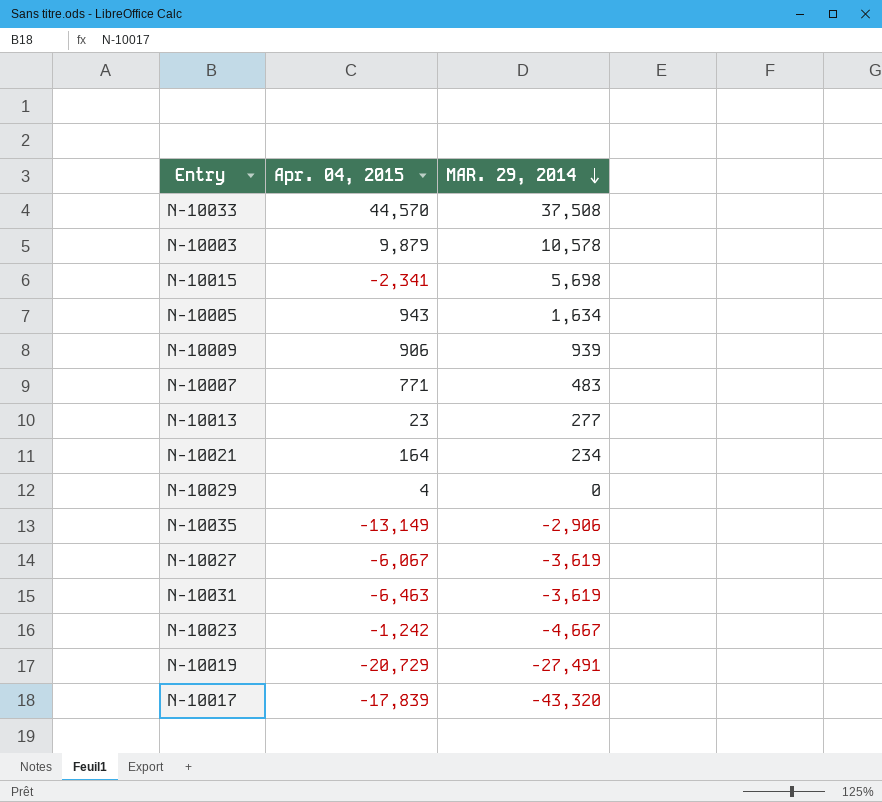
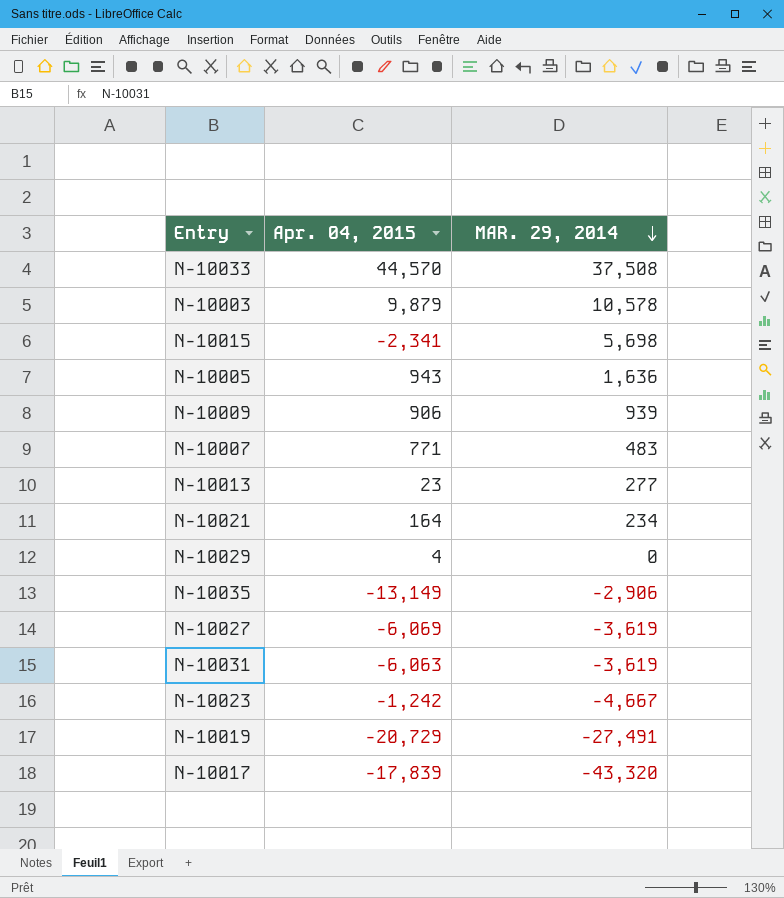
N-10005 | MAR. 29, 2014: 1,634 -> 1,636
N-10027 | Apr. 04, 2015: -6,067 -> -6,069
N-10031 | Apr. 04, 2015: -6,463 -> -6,063

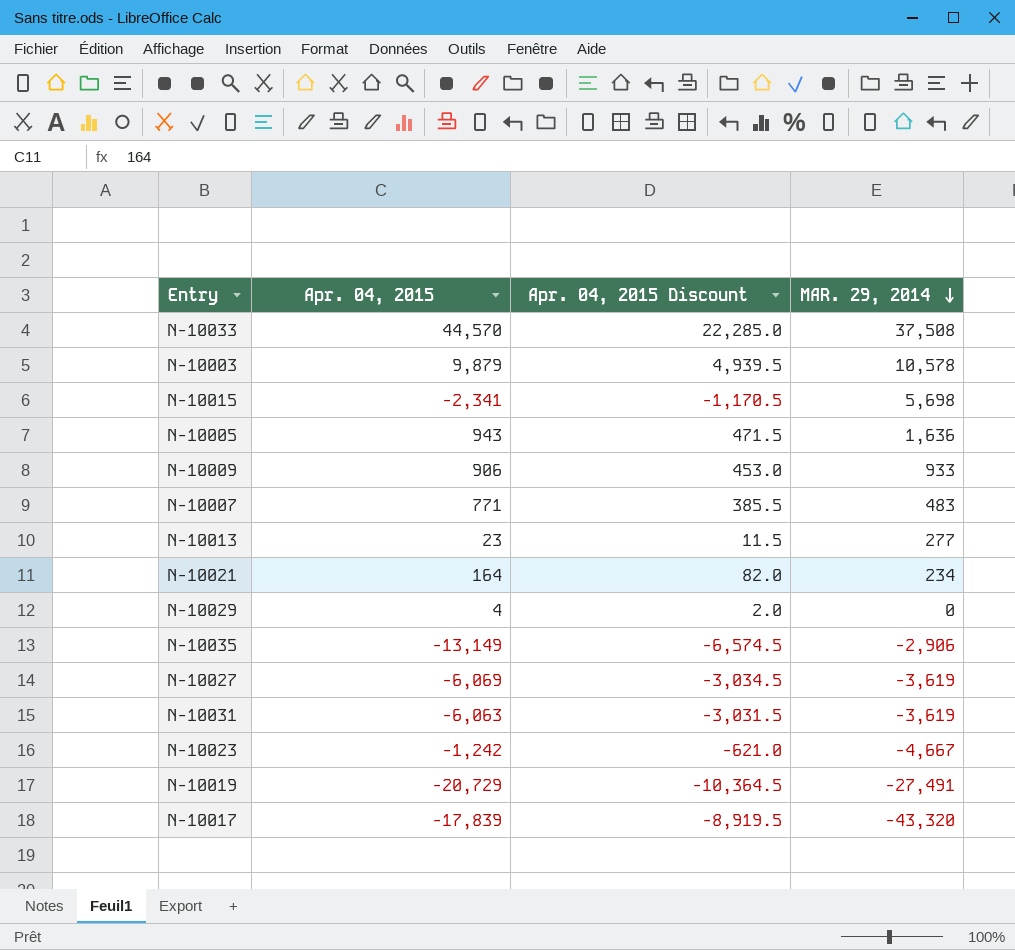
column Apr. 04, 2015 Discount | formula: none -> [Apr. 04, 2015] * 0.5
N-10009 | MAR. 29, 2014: 939 -> 933

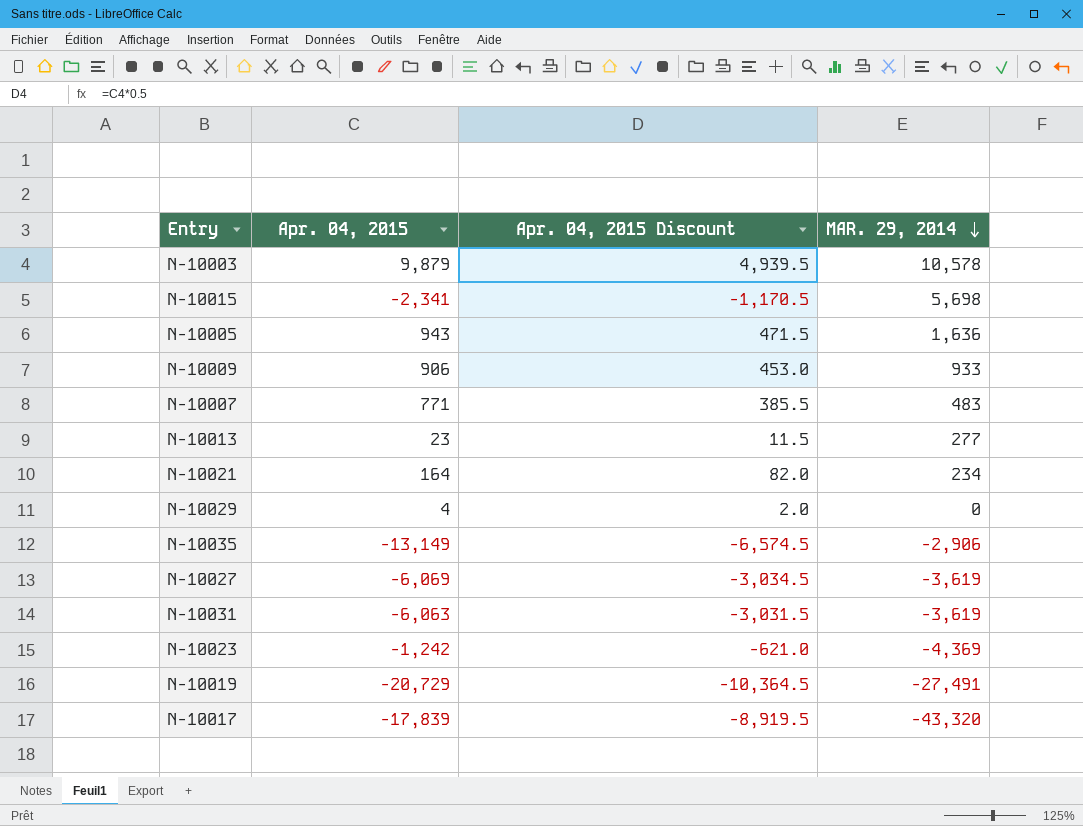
row N-10033: 44,570 | 22,285.0 | 37,508 -> none
N-10023 | MAR. 29, 2014: -4,667 -> -4,369

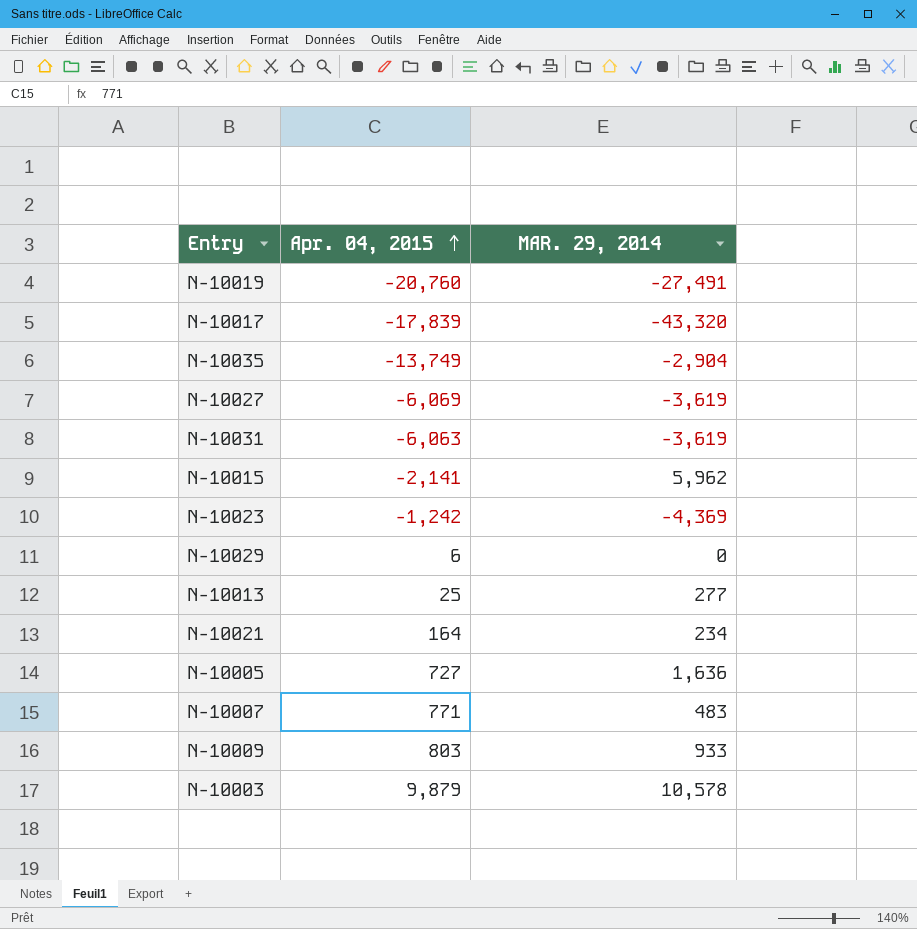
row order: MAR. 29, 2014 descending -> Apr. 04, 2015 ascending
column Apr. 04, 2015 Discount | formula: [Apr. 04, 2015] * 0.5 -> none
N-10019 | Apr. 04, 2015: -20,729 -> -20,760
N-10035 | Apr. 04, 2015: -13,149 -> -13,749
N-10035 | MAR. 29, 2014: -2,906 -> -2,904
N-10015 | Apr. 04, 2015: -2,341 -> -2,141
N-10015 | MAR. 29, 2014: 5,698 -> 5,962
N-10029 | Apr. 04, 2015: 4 -> 6
N-10013 | Apr. 04, 2015: 23 -> 25
N-10005 | Apr. 04, 2015: 943 -> 727
N-10009 | Apr. 04, 2015: 906 -> 803

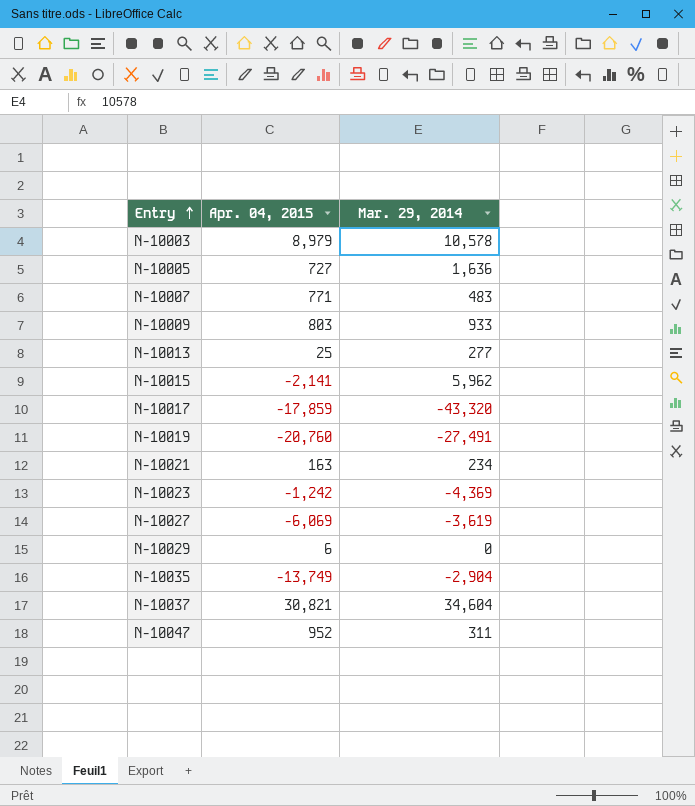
row order: Apr. 04, 2015 ascending -> Entry ascending
column name: MAR. 29, 2014 -> Mar. 29, 2014
row N-10031: -6,063 | -3,619 -> none
N-10003 | Apr. 04, 2015: 9,879 -> 8,979
N-10017 | Apr. 04, 2015: -17,839 -> -17,859
N-10021 | Apr. 04, 2015: 164 -> 163
row N-10037: none -> 30,821 | 34,604
row N-10047: none -> 952 | 311

